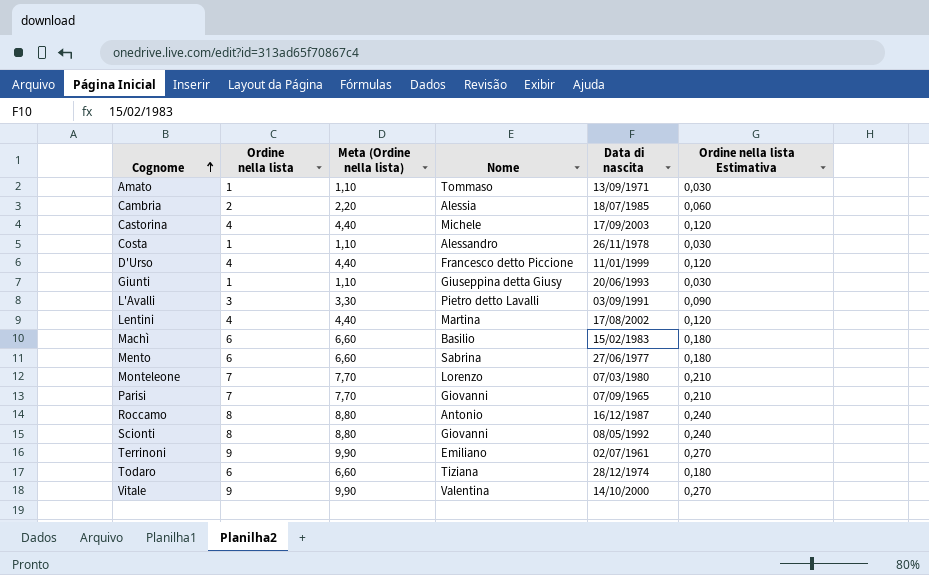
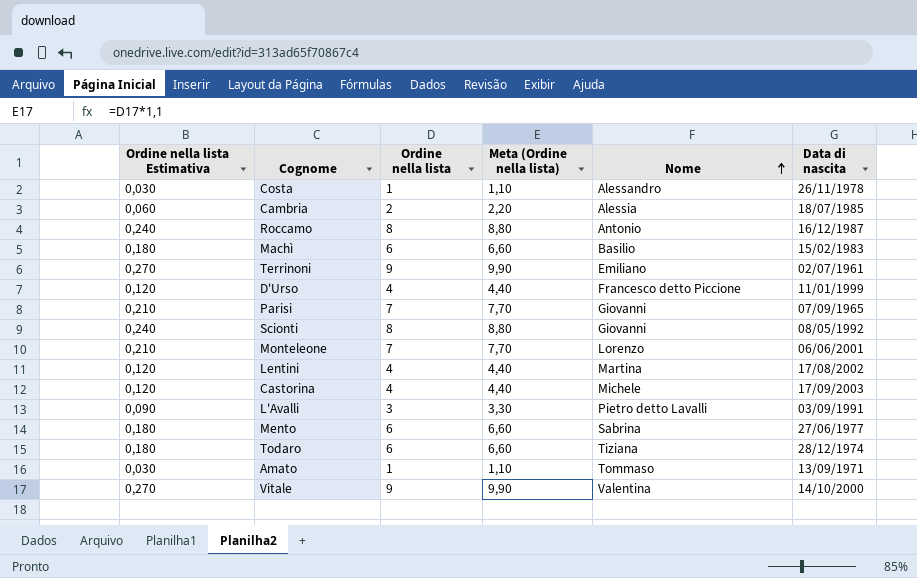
row order: Cognome ascending -> Nome ascending
column Ordine nella lista Estimativa | position: 6 -> 1
row Giunti: 1 | 1,10 | Giuseppina detta Giusy | 20/06/1993 | 0,030 -> none
Monteleone | Data di nascita: 07/03/1980 -> 06/06/2001

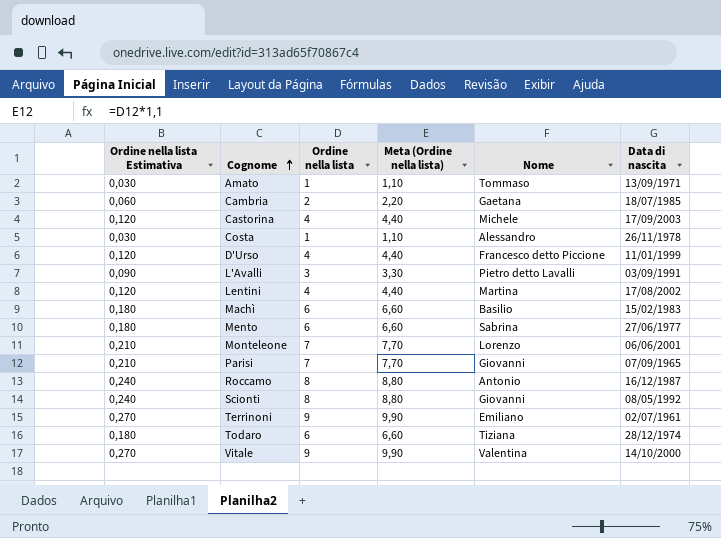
row order: Nome ascending -> Cognome ascending
Cambria | Nome: Alessia -> Gaetana

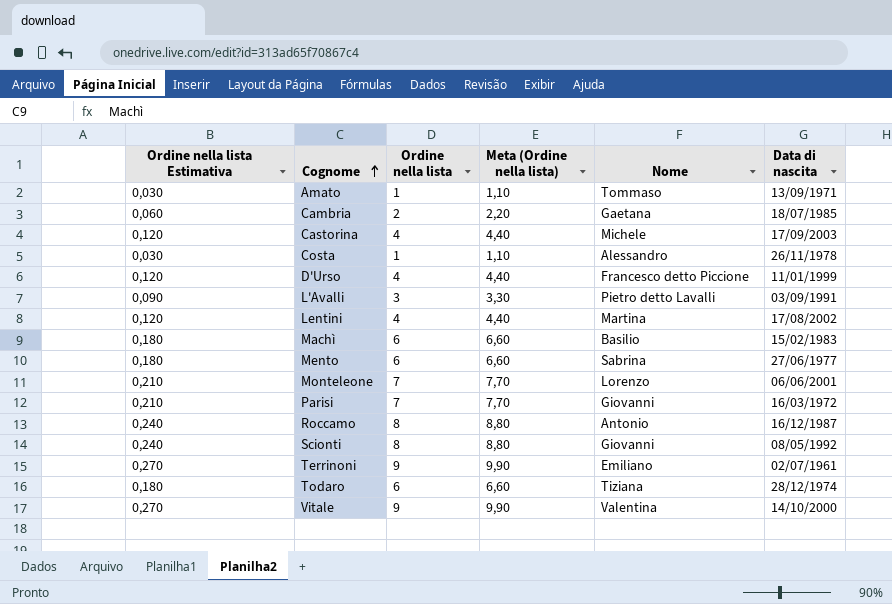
Parisi | Data di nascita: 07/09/1965 -> 16/03/1972

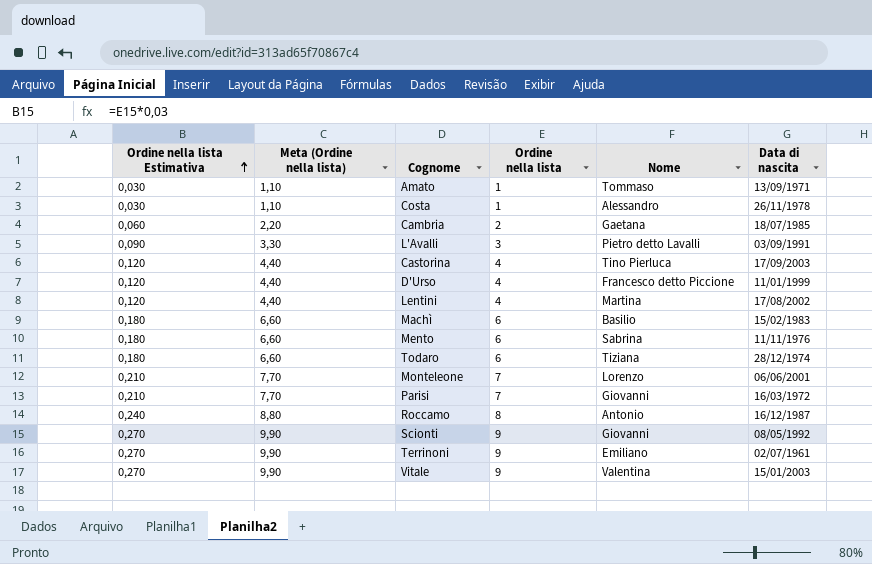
row order: Cognome ascending -> Ordine nella lista Estimativa ascending
column Meta (Ordine nella lista) | position: 4 -> 2
Castorina | Nome: Michele -> Tino Pierluca
Mento | Data di nascita: 27/06/1977 -> 11/11/1976
Scionti | Ordine nella lista Estimativa: 0,240 -> 0,270
Scionti | Meta (Ordine nella lista): 8,80 -> 9,90
Scionti | Ordine nella lista: 8 -> 9
Vitale | Data di nascita: 14/10/2000 -> 15/01/2003

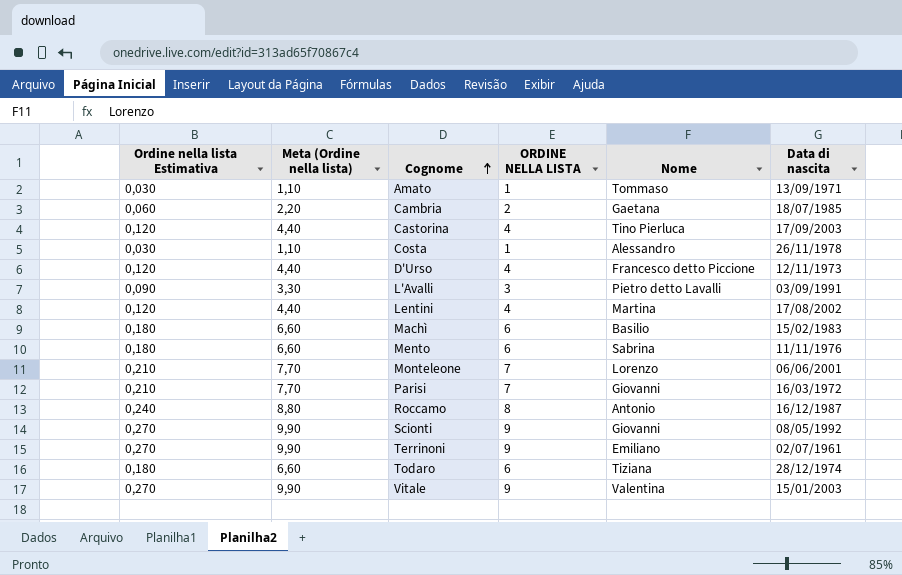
row order: Ordine nella lista Estimativa ascending -> Cognome ascending
column name: Ordine nella lista -> ORDINE NELLA LISTA
D'Urso | Data di nascita: 11/01/1999 -> 12/11/1973

